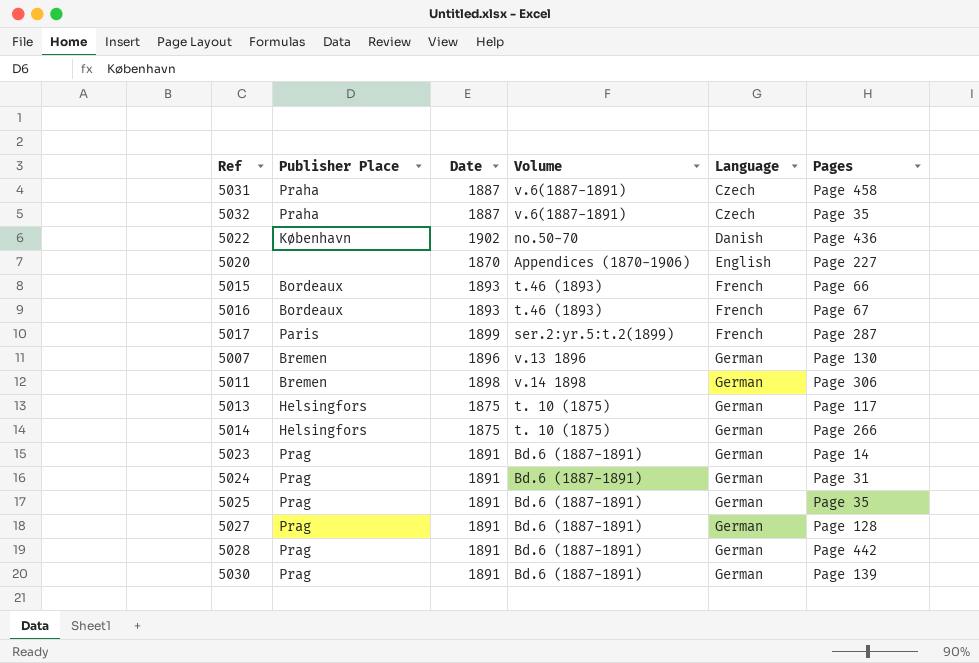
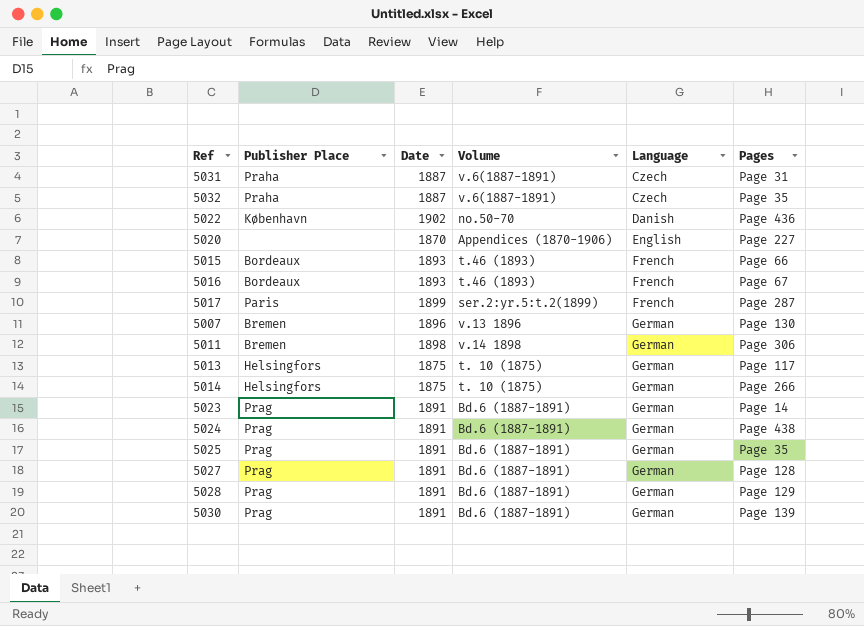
5031 | Pages: Page 458 -> Page 31
5024 | Pages: Page 31 -> Page 438
5028 | Pages: Page 442 -> Page 129

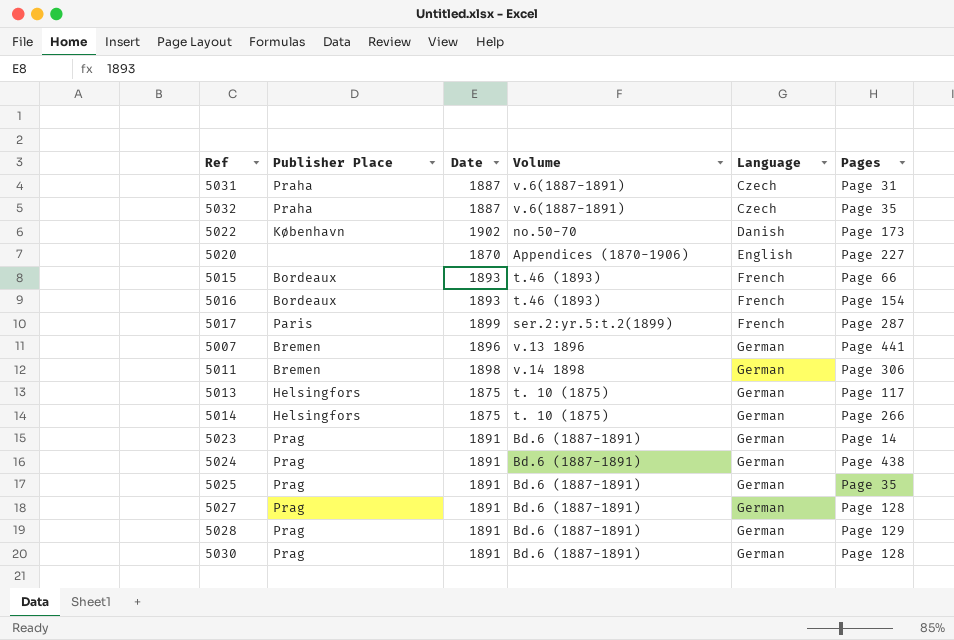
5022 | Pages: Page 436 -> Page 173
5016 | Pages: Page 67 -> Page 154
5007 | Pages: Page 130 -> Page 441
5030 | Pages: Page 139 -> Page 128

